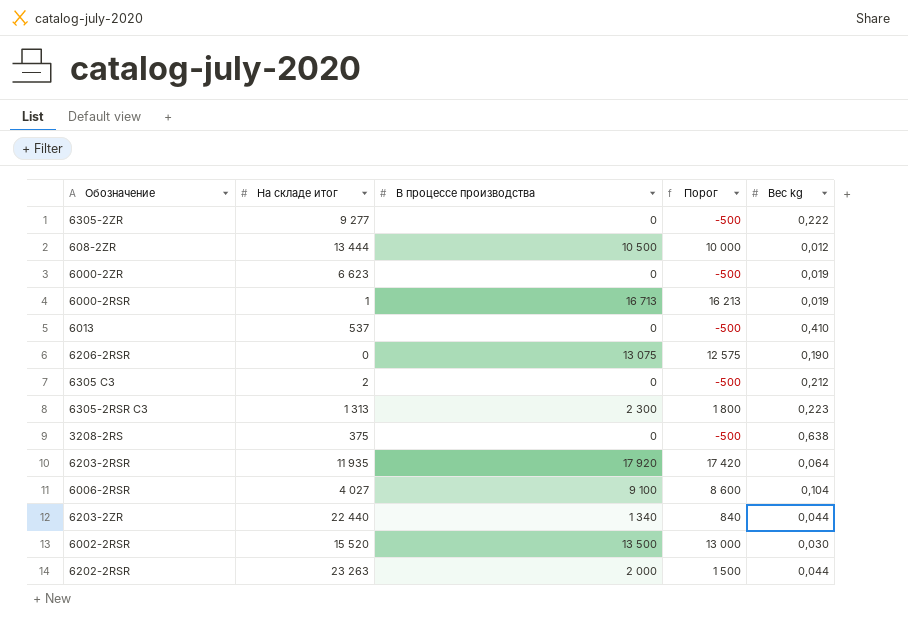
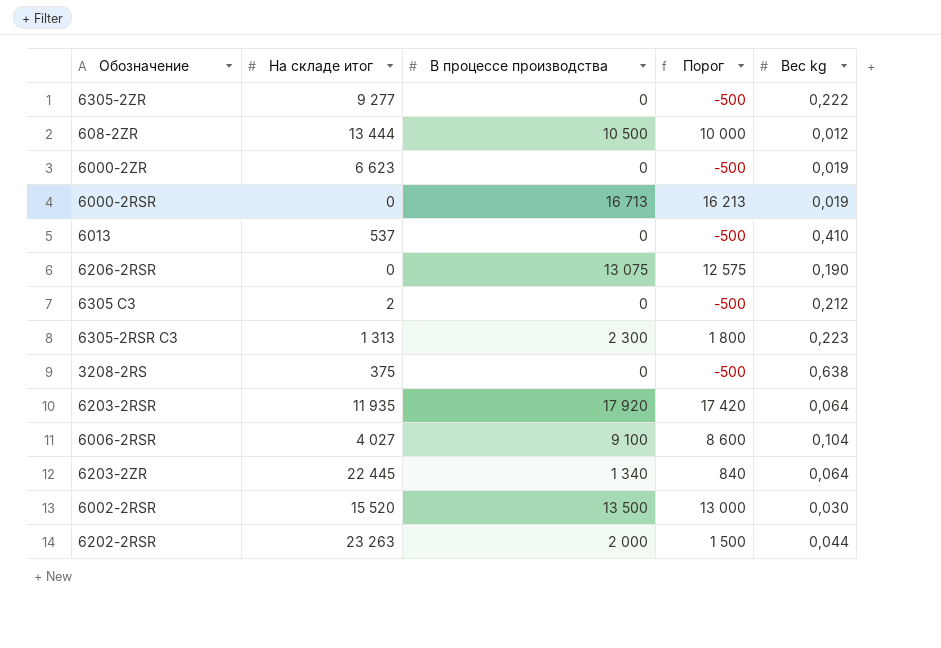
6000-2RSR | На складе итог: 1 -> 0
6203-2ZR | На складе итог: 22 440 -> 22 445
6203-2ZR | Вес kg: 0,044 -> 0,064

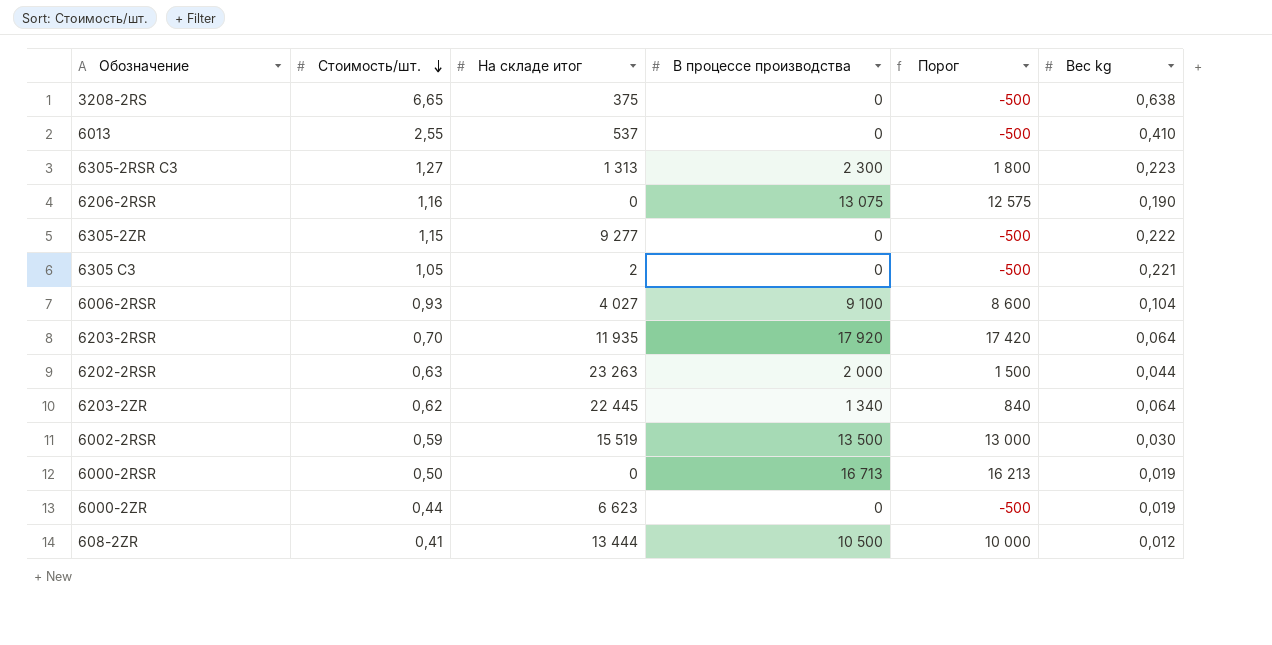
row order: none -> Стоимость/шт. descending
column Стоимость/шт. | position: none -> 2
6305 C3 | Вес kg: 0,212 -> 0,221
6002-2RSR | На складе итог: 15 520 -> 15 519

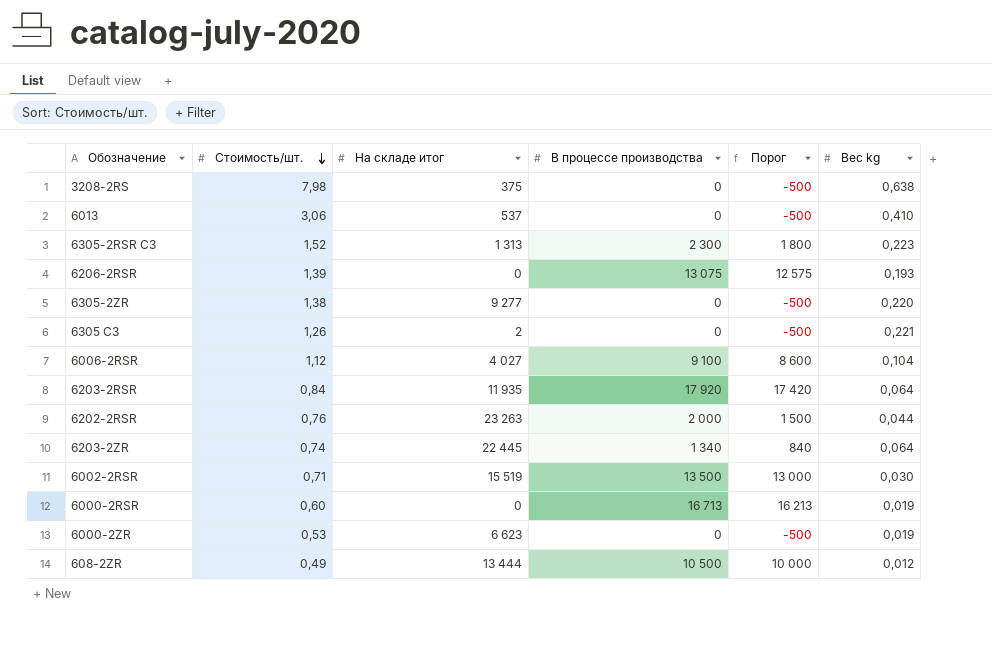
3208-2RS | Стоимость/шт.: 6,65 -> 7,98
6013 | Стоимость/шт.: 2,55 -> 3,06
6305-2RSR C3 | Стоимость/шт.: 1,27 -> 1,52
6206-2RSR | Стоимость/шт.: 1,16 -> 1,39
6206-2RSR | Вес kg: 0,190 -> 0,193
6305-2ZR | Стоимость/шт.: 1,15 -> 1,38
6305-2ZR | Вес kg: 0,222 -> 0,220
6305 C3 | Стоимость/шт.: 1,05 -> 1,26
6006-2RSR | Стоимость/шт.: 0,93 -> 1,12
6203-2RSR | Стоимость/шт.: 0,70 -> 0,84
6202-2RSR | Стоимость/шт.: 0,63 -> 0,76
6203-2ZR | Стоимость/шт.: 0,62 -> 0,74
6002-2RSR | Стоимость/шт.: 0,59 -> 0,71
6000-2RSR | Стоимость/шт.: 0,50 -> 0,60
6000-2ZR | Стоимость/шт.: 0,44 -> 0,53
608-2ZR | Стоимость/шт.: 0,41 -> 0,49

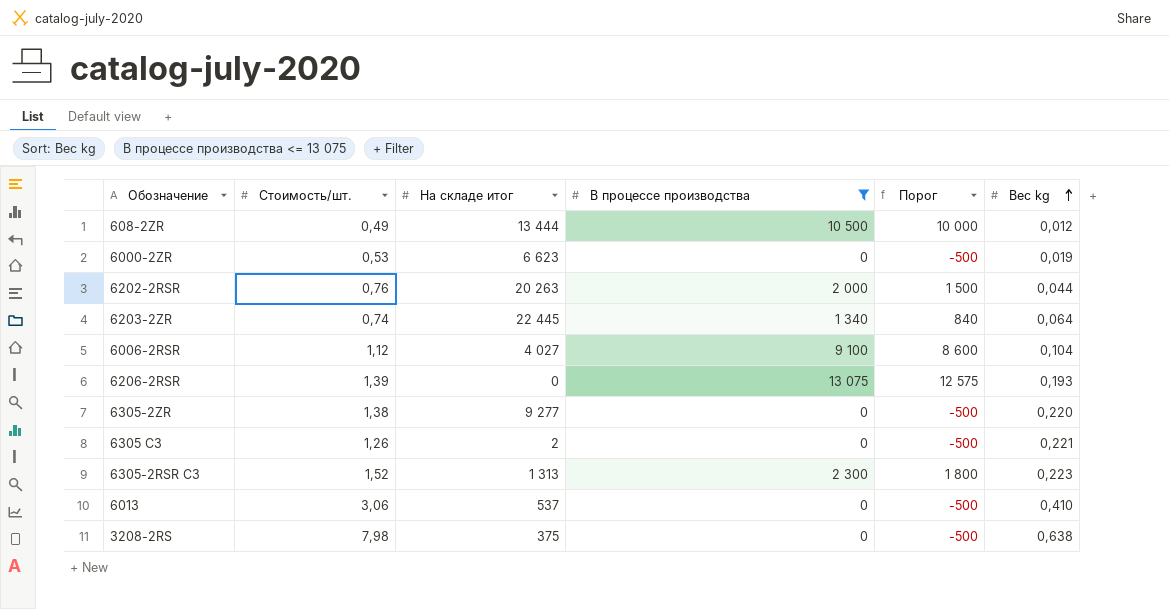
filter: none -> В процессе производства <= 13 075
row order: Стоимость/шт. descending -> Вес kg ascending
6202-2RSR | На складе итог: 23 263 -> 20 263

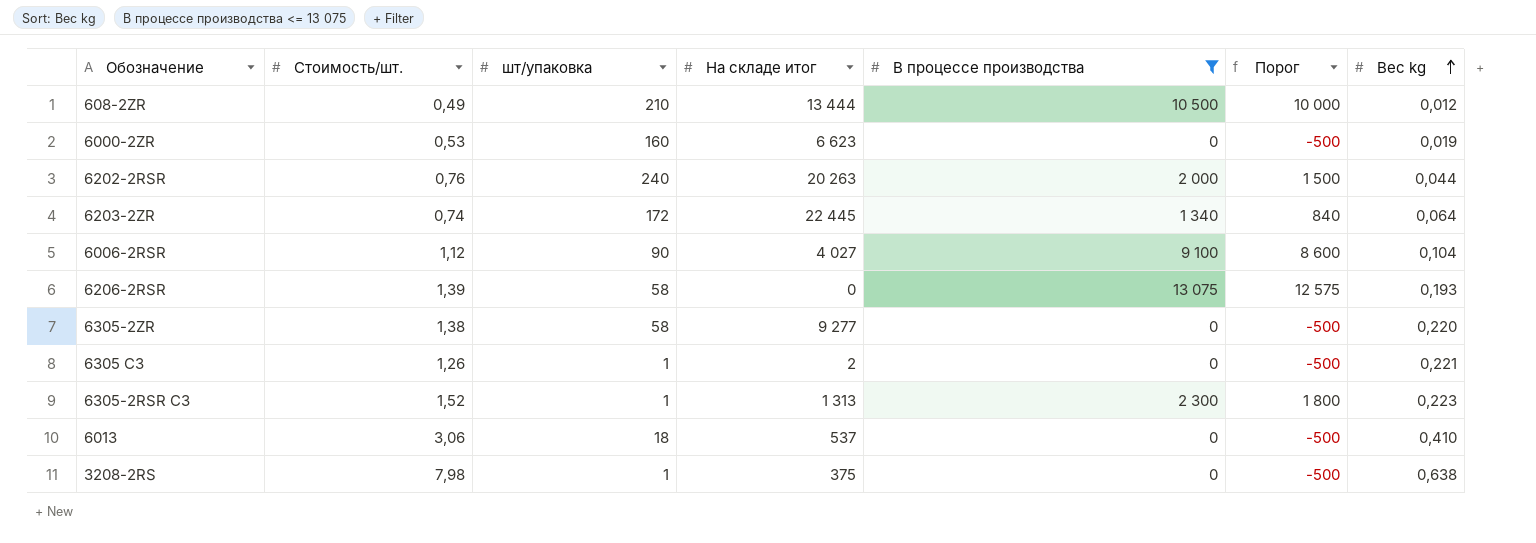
column шт/упаковка | position: none -> 3

